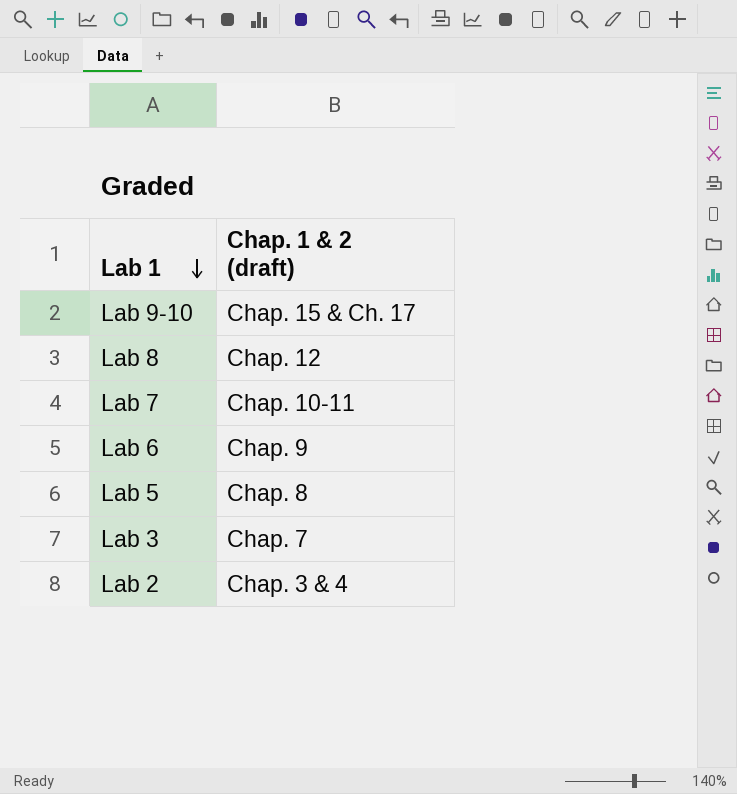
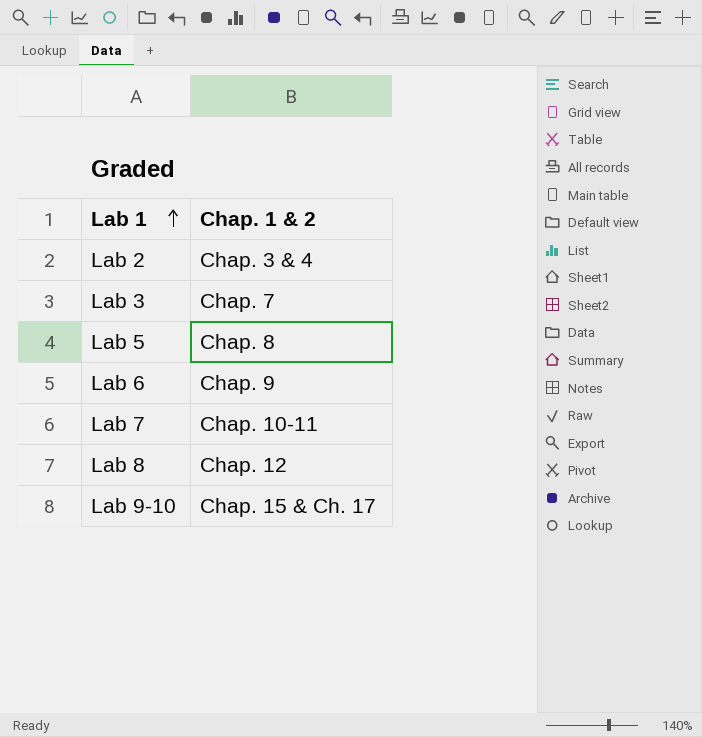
row order: Lab 1 descending -> Lab 1 ascending
column name: Chap. 1 & 2 (draft) -> Chap. 1 & 2

